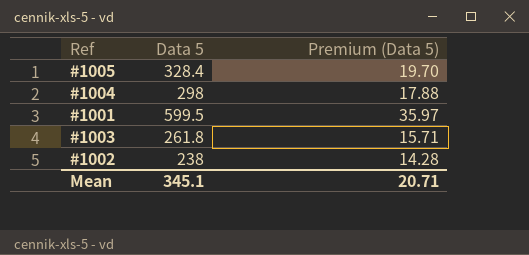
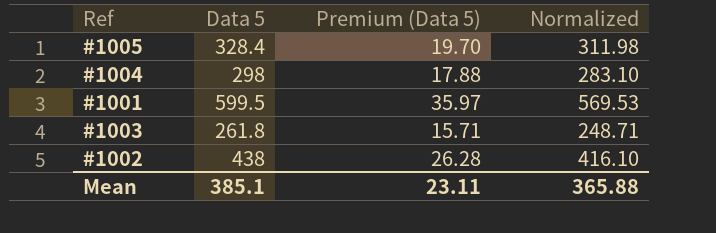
column Normalized | formula: none -> [Data 5] * 0.95
#1002 | Data 5: 238 -> 438
#1002 | Premium (Data 5): 14.28 -> 26.28
Mean | Data 5: 345.1 -> 385.1
Mean | Premium (Data 5): 20.71 -> 23.11

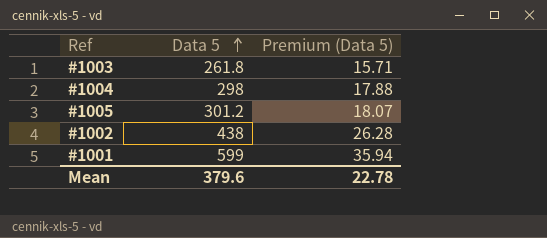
row order: none -> Data 5 ascending
column Normalized | formula: [Data 5] * 0.95 -> none
#1005 | Data 5: 328.4 -> 301.2
#1005 | Premium (Data 5): 19.70 -> 18.07
#1001 | Data 5: 599.5 -> 599
#1001 | Premium (Data 5): 35.97 -> 35.94
Mean | Data 5: 385.1 -> 379.6
Mean | Premium (Data 5): 23.11 -> 22.78

